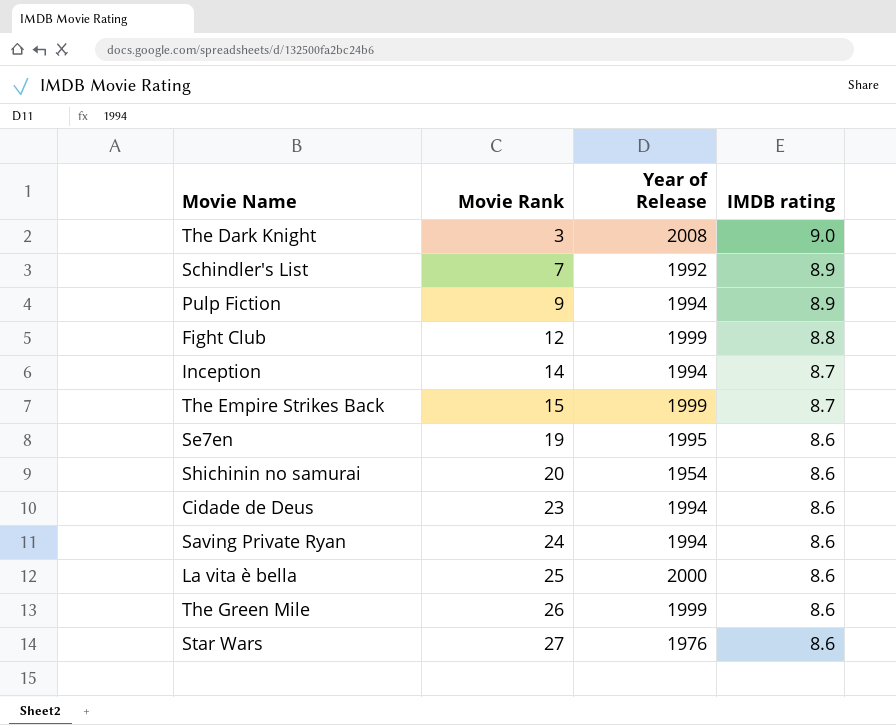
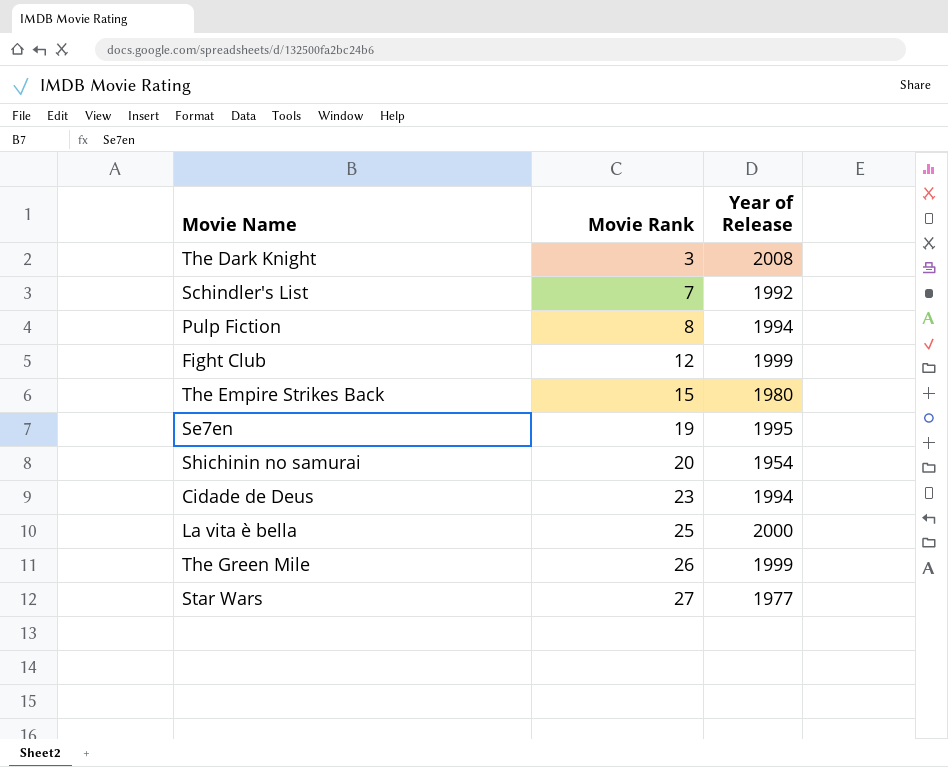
column IMDB rating | position: 4 -> none
row Inception: 14 | 1994 | 8.7 -> none
row Saving Private Ryan: 24 | 1994 | 8.6 -> none
Pulp Fiction | Movie Rank: 9 -> 8
The Empire Strikes Back | Year of Release: 1999 -> 1980
Star Wars | Year of Release: 1976 -> 1977

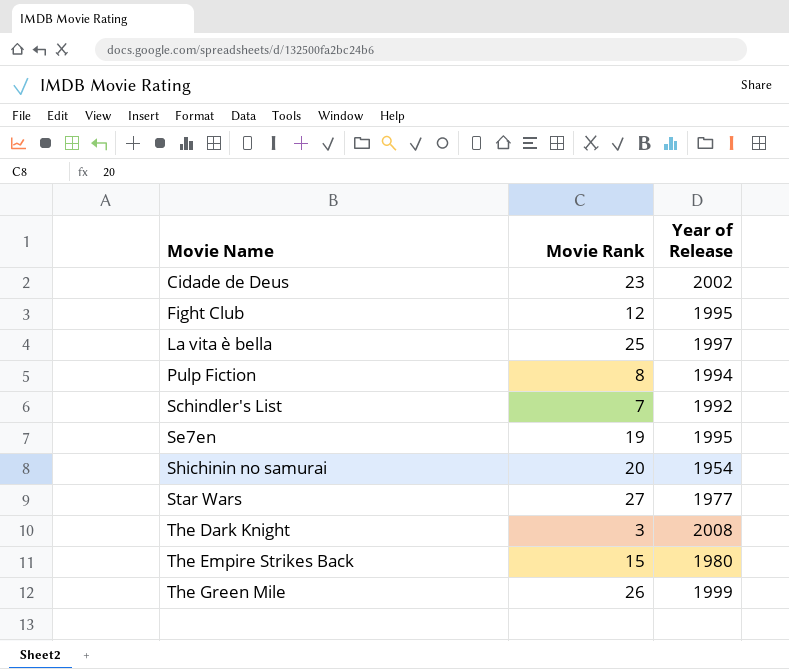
row order: Movie Rank ascending -> Movie Name ascending
Cidade de Deus | Year of Release: 1994 -> 2002
Fight Club | Year of Release: 1999 -> 1995
La vita è bella | Year of Release: 2000 -> 1997

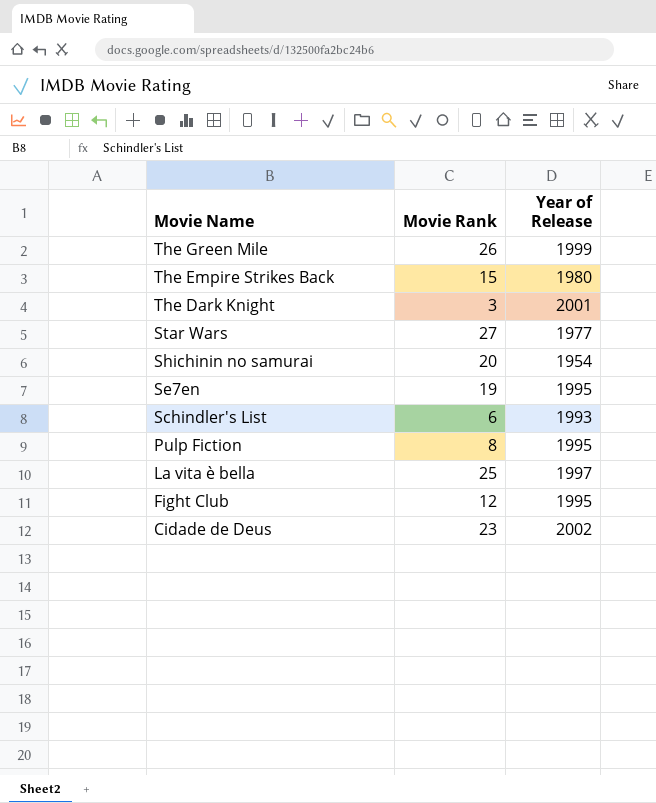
row order: Movie Name ascending -> Movie Name descending
The Dark Knight | Year of Release: 2008 -> 2001
Schindler's List | Movie Rank: 7 -> 6
Schindler's List | Year of Release: 1992 -> 1993
Pulp Fiction | Year of Release: 1994 -> 1995

